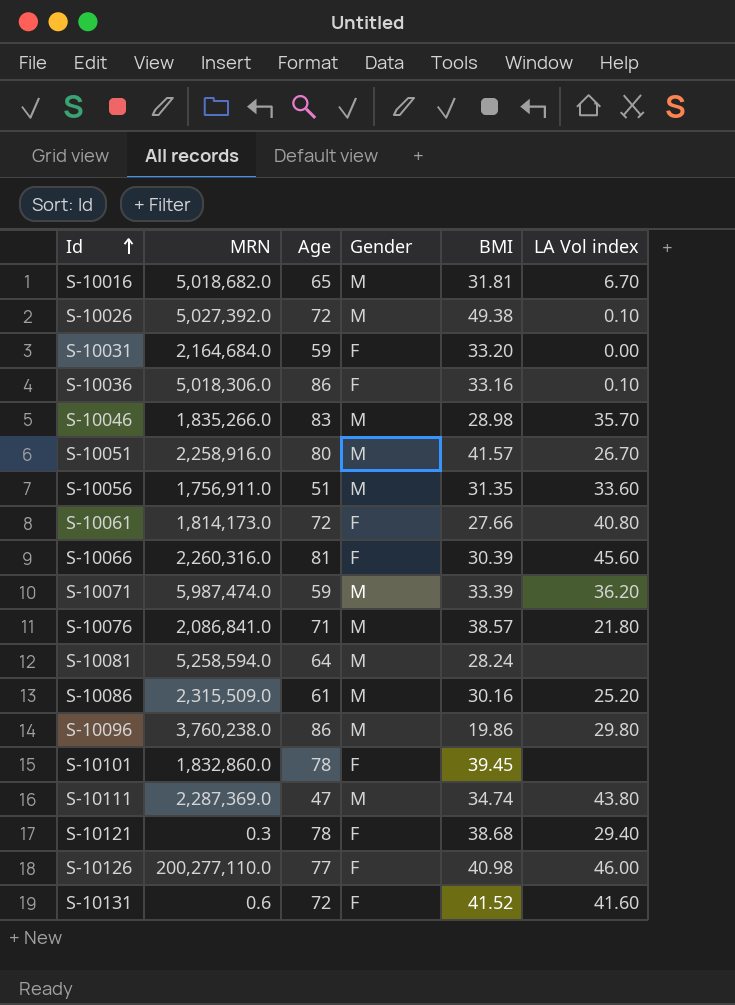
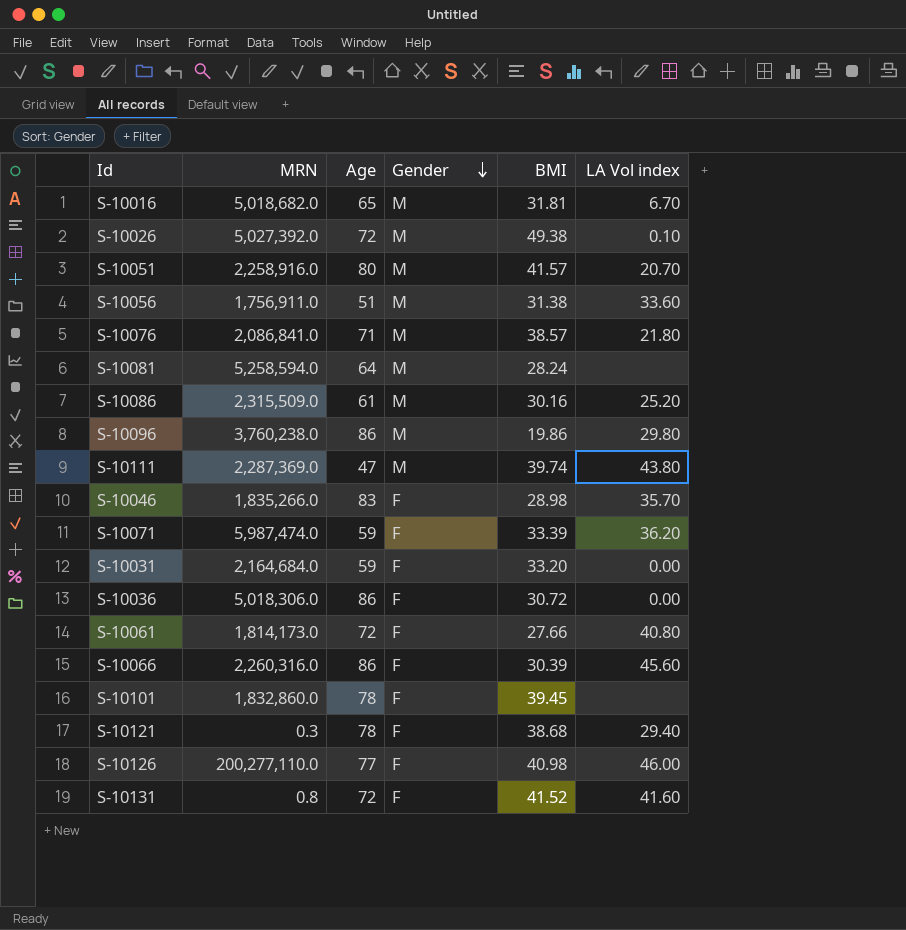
row order: Id ascending -> Gender descending
S-10051 | LA Vol index: 26.70 -> 20.70
S-10056 | BMI: 31.35 -> 31.38
S-10111 | BMI: 34.74 -> 39.74
S-10046 | Gender: M -> F
S-10071 | Gender: M -> F
S-10036 | BMI: 33.16 -> 30.72
S-10036 | LA Vol index: 0.10 -> 0.00
S-10066 | Age: 81 -> 86
S-10131 | MRN: 0.6 -> 0.8

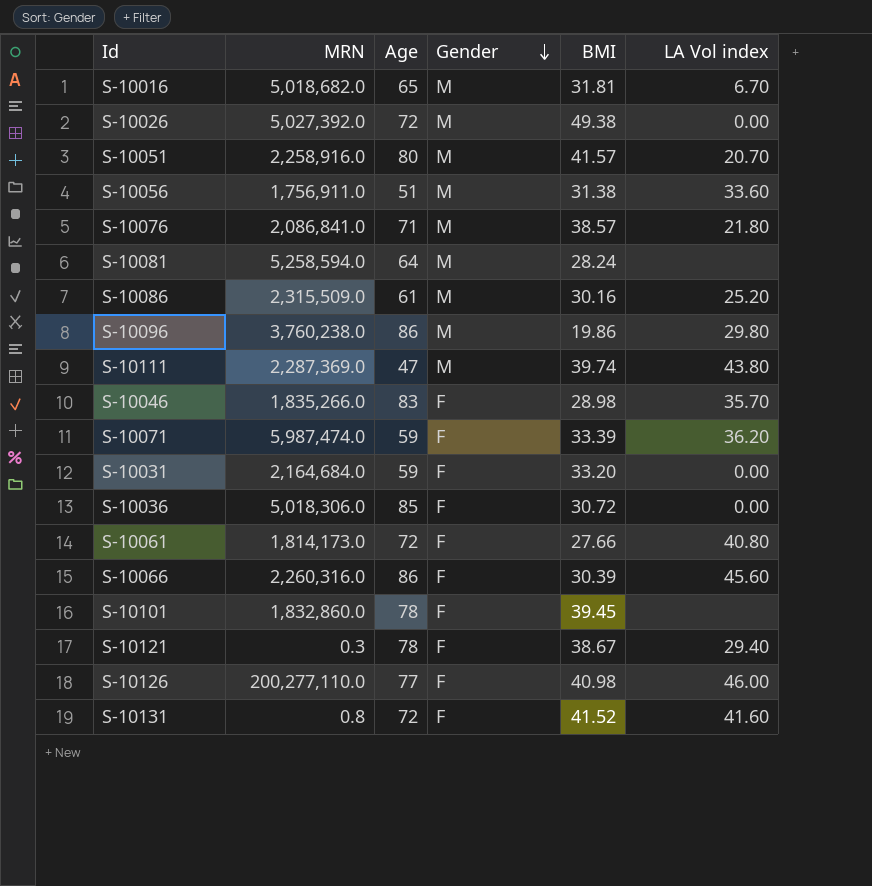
S-10026 | LA Vol index: 0.10 -> 0.00
S-10036 | Age: 86 -> 85
S-10121 | BMI: 38.68 -> 38.67

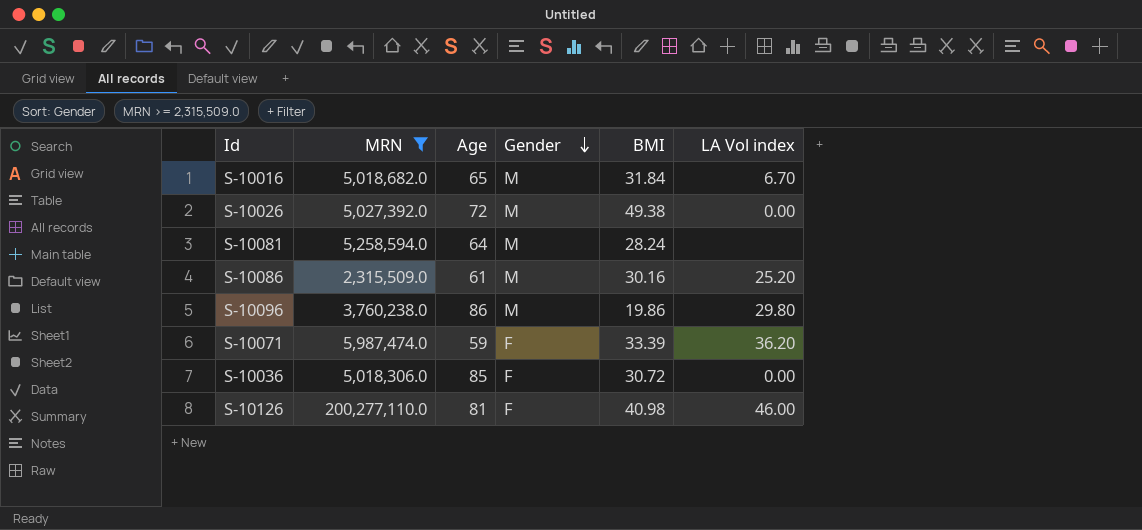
filter: none -> MRN >= 2,315,509.0
S-10016 | BMI: 31.81 -> 31.84
S-10126 | Age: 77 -> 81

